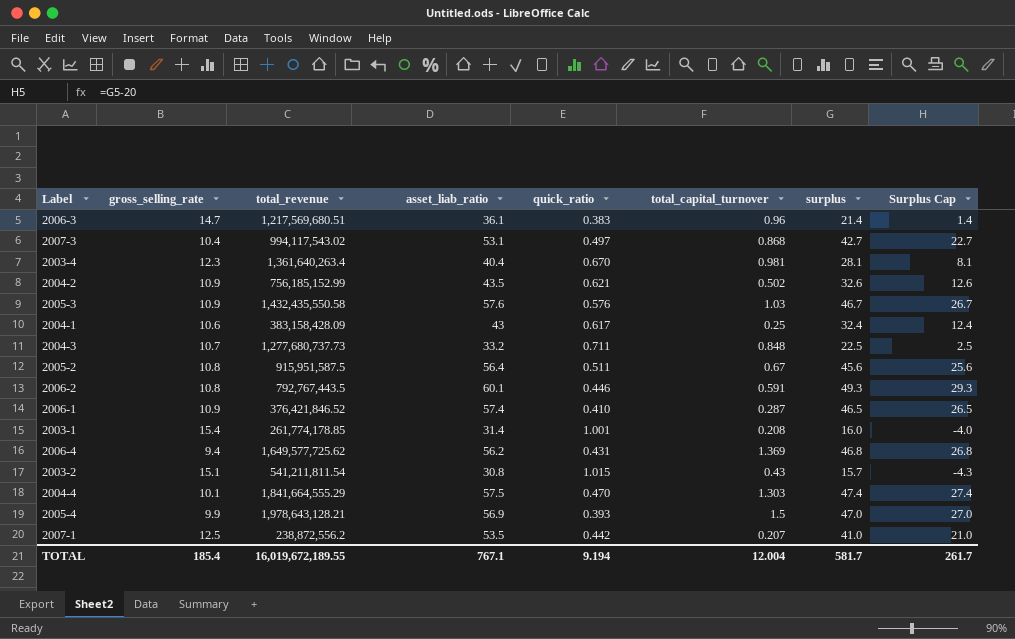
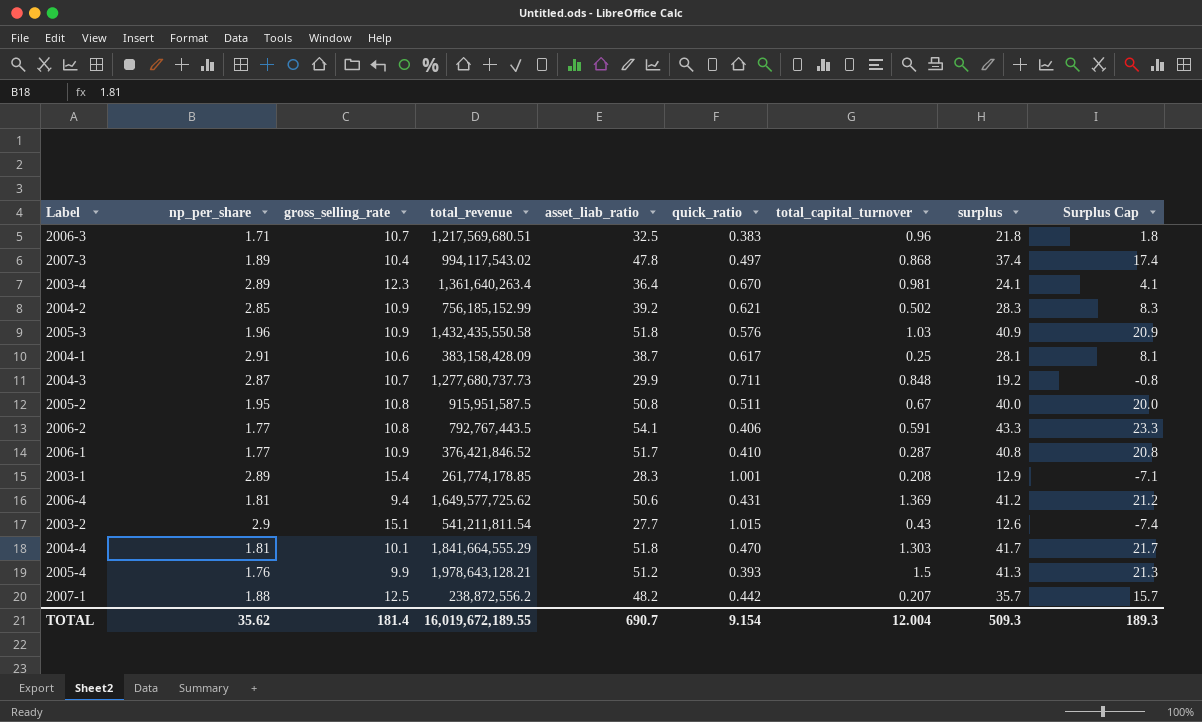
column np_per_share | position: none -> 2
2006-3 | gross_selling_rate: 14.7 -> 10.7
2006-3 | asset_liab_ratio: 36.1 -> 32.5
2006-3 | surplus: 21.4 -> 21.8
2006-3 | Surplus Cap: 1.4 -> 1.8
2007-3 | asset_liab_ratio: 53.1 -> 47.8
2007-3 | surplus: 42.7 -> 37.4
2007-3 | Surplus Cap: 22.7 -> 17.4
2003-4 | asset_liab_ratio: 40.4 -> 36.4
2003-4 | surplus: 28.1 -> 24.1
2003-4 | Surplus Cap: 8.1 -> 4.1
2004-2 | asset_liab_ratio: 43.5 -> 39.2
2004-2 | surplus: 32.6 -> 28.3
2004-2 | Surplus Cap: 12.6 -> 8.3
2005-3 | asset_liab_ratio: 57.6 -> 51.8
2005-3 | surplus: 46.7 -> 40.9
2005-3 | Surplus Cap: 26.7 -> 20.9
2004-1 | asset_liab_ratio: 43 -> 38.7
2004-1 | surplus: 32.4 -> 28.1
2004-1 | Surplus Cap: 12.4 -> 8.1
2004-3 | asset_liab_ratio: 33.2 -> 29.9
2004-3 | surplus: 22.5 -> 19.2
2004-3 | Surplus Cap: 2.5 -> -0.8
2005-2 | asset_liab_ratio: 56.4 -> 50.8
2005-2 | surplus: 45.6 -> 40.0
2005-2 | Surplus Cap: 25.6 -> 20.0
2006-2 | asset_liab_ratio: 60.1 -> 54.1
2006-2 | quick_ratio: 0.446 -> 0.406
2006-2 | surplus: 49.3 -> 43.3
2006-2 | Surplus Cap: 29.3 -> 23.3
2006-1 | asset_liab_ratio: 57.4 -> 51.7
2006-1 | surplus: 46.5 -> 40.8
2006-1 | Surplus Cap: 26.5 -> 20.8
2003-1 | asset_liab_ratio: 31.4 -> 28.3
2003-1 | surplus: 16.0 -> 12.9
2003-1 | Surplus Cap: -4.0 -> -7.1
2006-4 | asset_liab_ratio: 56.2 -> 50.6
2006-4 | surplus: 46.8 -> 41.2
2006-4 | Surplus Cap: 26.8 -> 21.2
2003-2 | asset_liab_ratio: 30.8 -> 27.7
2003-2 | surplus: 15.7 -> 12.6
2003-2 | Surplus Cap: -4.3 -> -7.4
2004-4 | asset_liab_ratio: 57.5 -> 51.8
2004-4 | surplus: 47.4 -> 41.7
2004-4 | Surplus Cap: 27.4 -> 21.7
2005-4 | asset_liab_ratio: 56.9 -> 51.2
2005-4 | surplus: 47.0 -> 41.3
2005-4 | Surplus Cap: 27.0 -> 21.3
2007-1 | asset_liab_ratio: 53.5 -> 48.2
2007-1 | surplus: 41.0 -> 35.7
2007-1 | Surplus Cap: 21.0 -> 15.7
TOTAL | gross_selling_rate: 185.4 -> 181.4
TOTAL | asset_liab_ratio: 767.1 -> 690.7
TOTAL | quick_ratio: 9.194 -> 9.154
TOTAL | surplus: 581.7 -> 509.3
TOTAL | Surplus Cap: 261.7 -> 189.3

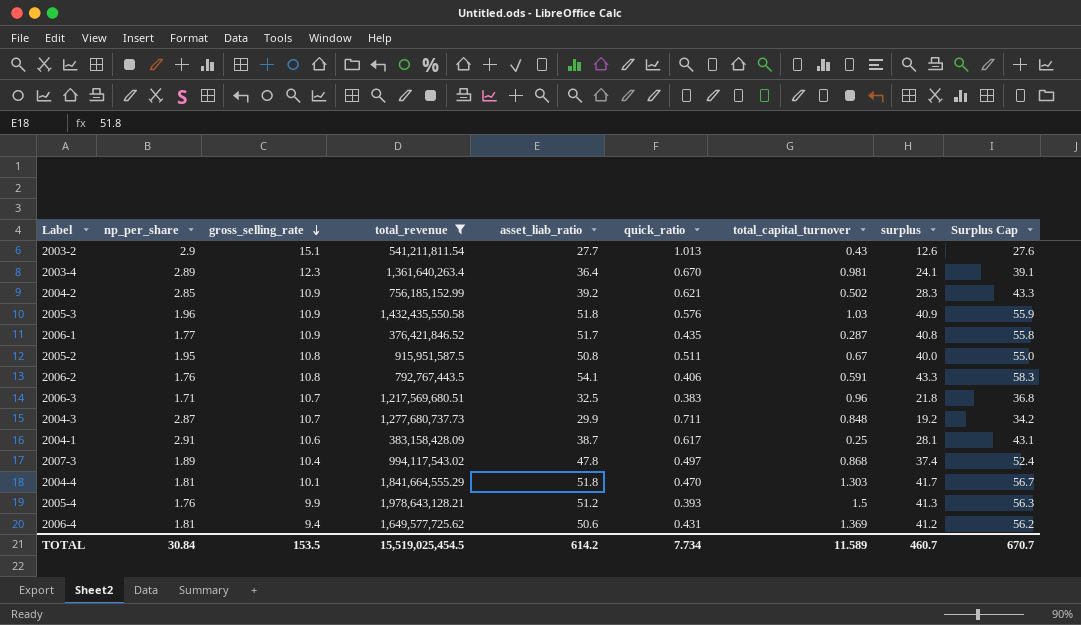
filter: none -> total_revenue >= 376,421,846.52
row order: none -> gross_selling_rate descending
column Surplus Cap | formula: [surplus] - 20 -> [surplus] + 15
2003-2 | quick_ratio: 1.015 -> 1.013
2006-1 | quick_ratio: 0.410 -> 0.435
2006-2 | np_per_share: 1.77 -> 1.76
TOTAL | np_per_share: 35.62 -> 30.84
TOTAL | gross_selling_rate: 181.4 -> 153.5
TOTAL | total_revenue: 16,019,672,189.55 -> 15,519,025,454.5
TOTAL | asset_liab_ratio: 690.7 -> 614.2
TOTAL | quick_ratio: 9.154 -> 7.734
TOTAL | total_capital_turnover: 12.004 -> 11.589
TOTAL | surplus: 509.3 -> 460.7
TOTAL | Surplus Cap: 189.3 -> 670.7

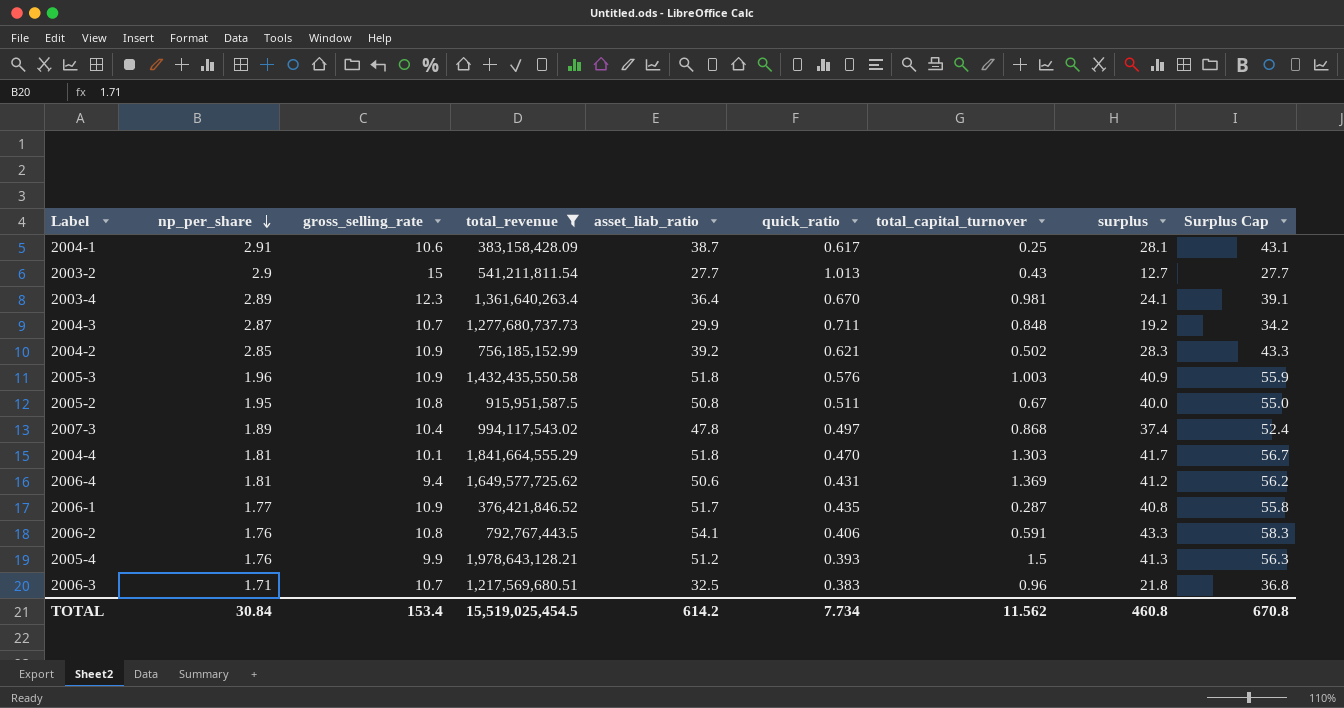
row order: gross_selling_rate descending -> np_per_share descending
2003-2 | gross_selling_rate: 15.1 -> 15
2003-2 | surplus: 12.6 -> 12.7
2003-2 | Surplus Cap: 27.6 -> 27.7
2005-3 | total_capital_turnover: 1.03 -> 1.003
TOTAL | gross_selling_rate: 153.5 -> 153.4
TOTAL | total_capital_turnover: 11.589 -> 11.562
TOTAL | surplus: 460.7 -> 460.8
TOTAL | Surplus Cap: 670.7 -> 670.8

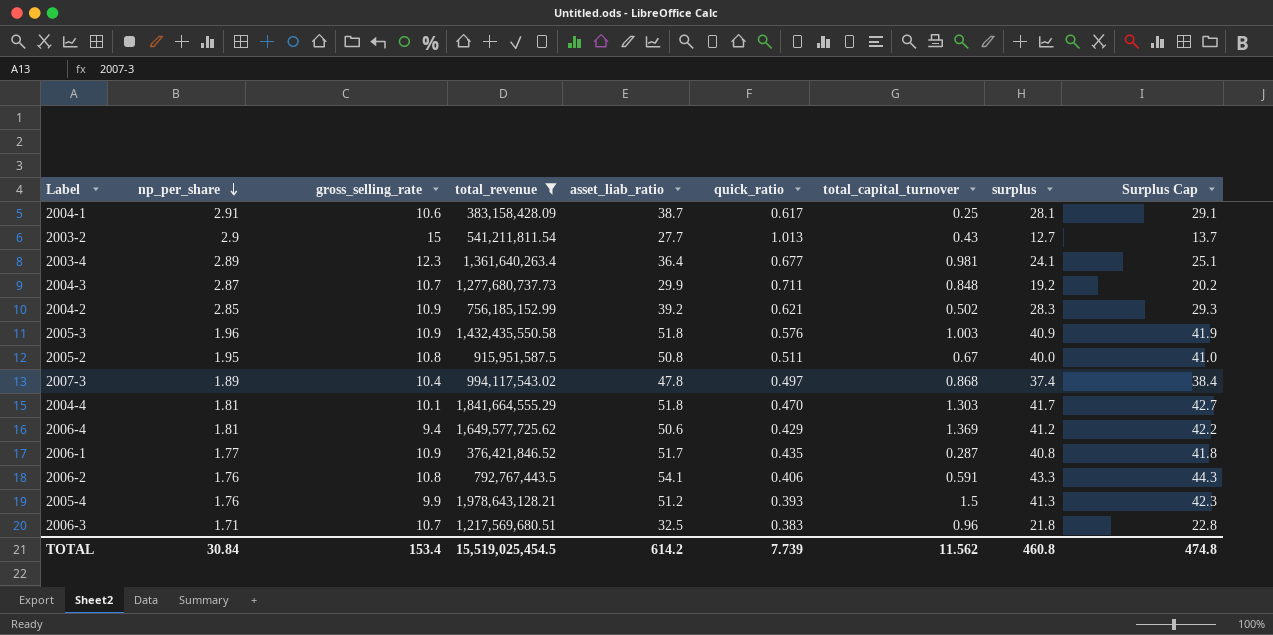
column Surplus Cap | formula: [surplus] + 15 -> [surplus] + 1
2003-4 | quick_ratio: 0.670 -> 0.677
2006-4 | quick_ratio: 0.431 -> 0.429
TOTAL | quick_ratio: 7.734 -> 7.739
TOTAL | Surplus Cap: 670.8 -> 474.8

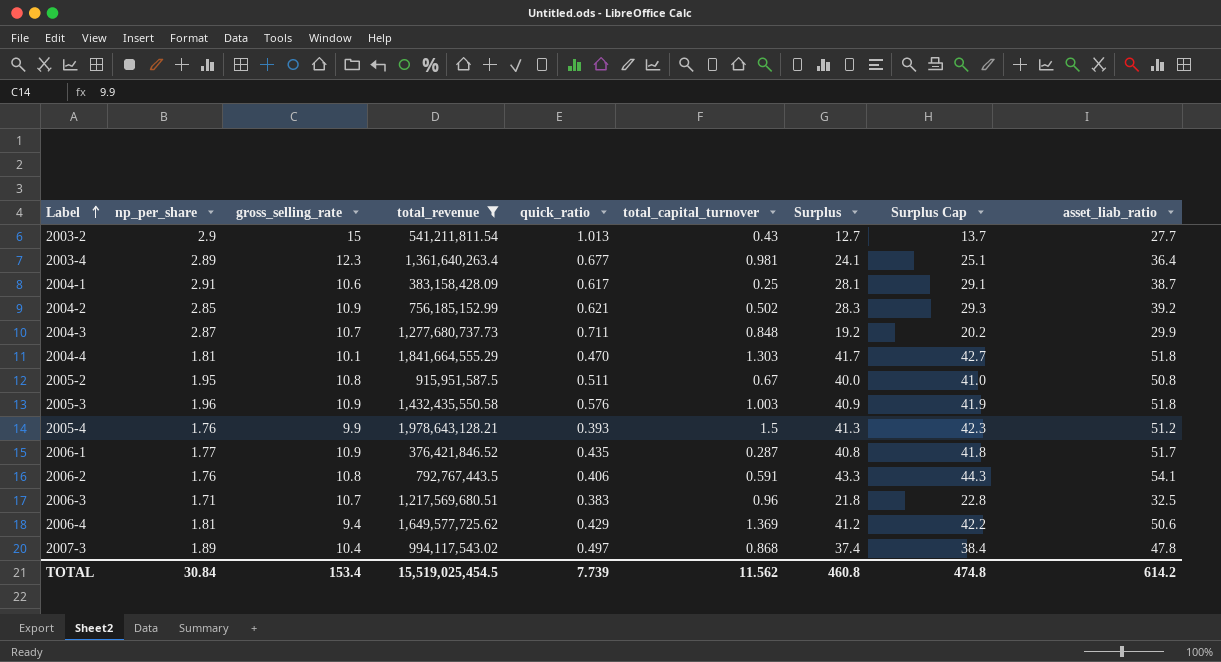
row order: np_per_share descending -> Label ascending
column name: surplus -> Surplus
column asset_liab_ratio | position: 5 -> 9

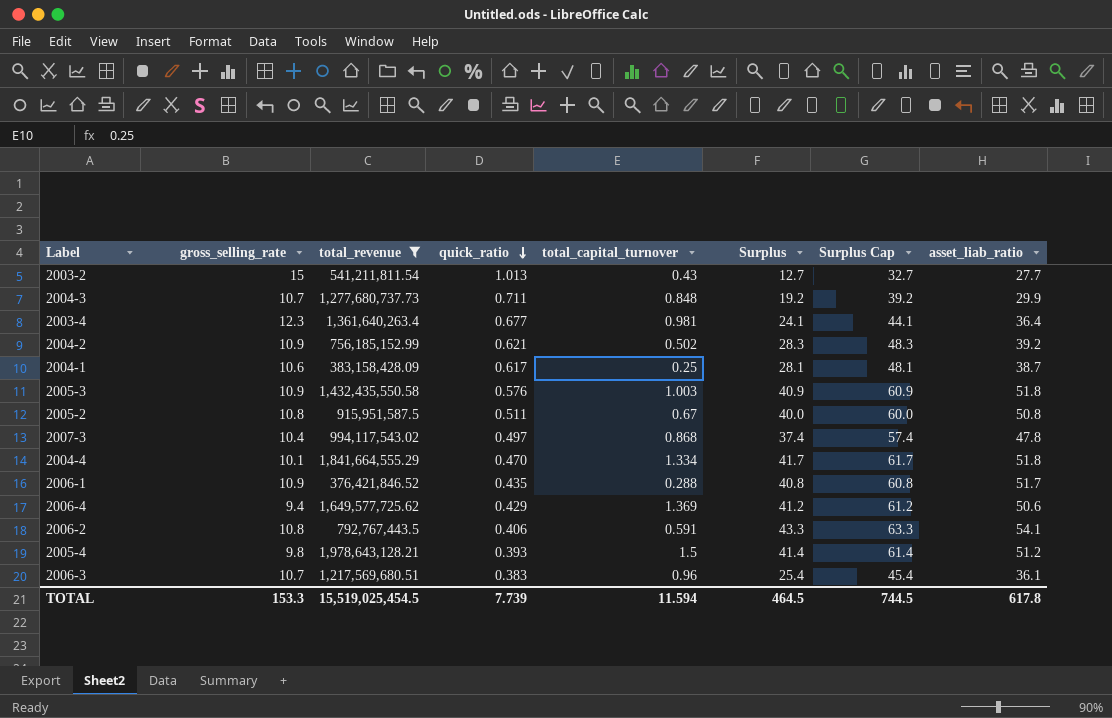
row order: Label ascending -> quick_ratio descending
column np_per_share | position: 2 -> none
column Surplus Cap | formula: [Surplus] + 1 -> [Surplus] + 20
2004-4 | total_capital_turnover: 1.303 -> 1.334
2006-1 | total_capital_turnover: 0.287 -> 0.288
2005-4 | gross_selling_rate: 9.9 -> 9.8
2005-4 | Surplus: 41.3 -> 41.4
2006-3 | Surplus: 21.8 -> 25.4
2006-3 | asset_liab_ratio: 32.5 -> 36.1
TOTAL | gross_selling_rate: 153.4 -> 153.3
TOTAL | total_capital_turnover: 11.562 -> 11.594
TOTAL | Surplus: 460.8 -> 464.5
TOTAL | Surplus Cap: 474.8 -> 744.5
TOTAL | asset_liab_ratio: 614.2 -> 617.8

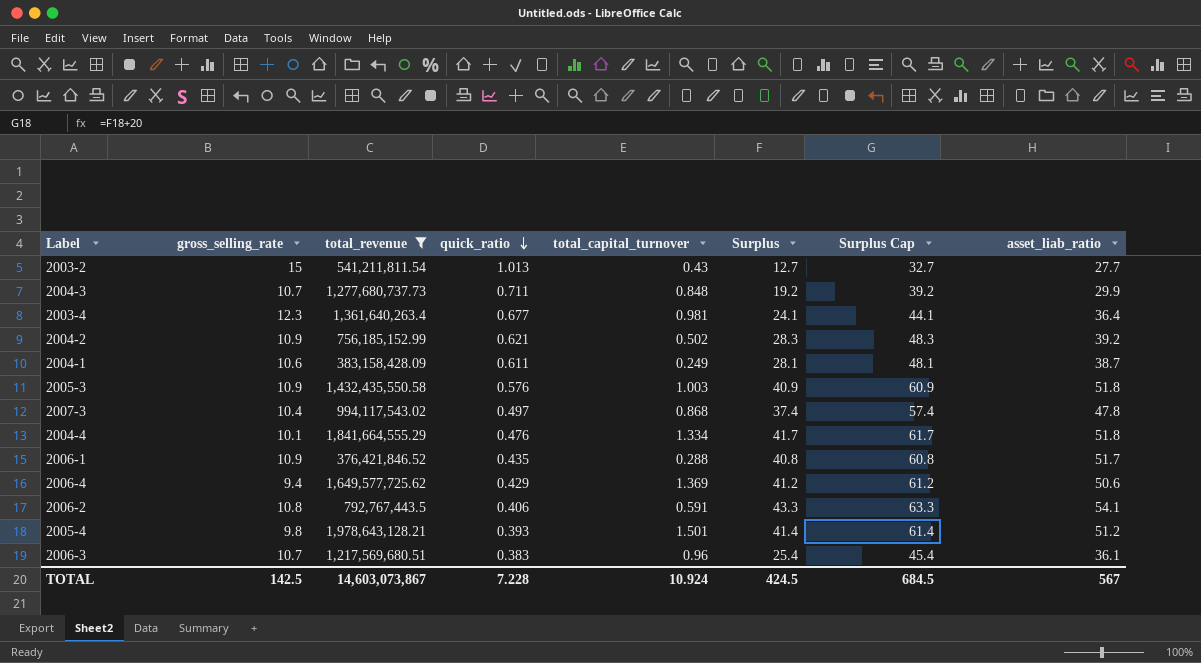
row 2005-2: 10.8 | 915,951,587.5 | 0.511 | 0.67 | 40.0 | 60.0 | 50.8 -> none
2004-1 | quick_ratio: 0.617 -> 0.611
2004-1 | total_capital_turnover: 0.25 -> 0.249
2004-4 | quick_ratio: 0.470 -> 0.476
2005-4 | total_capital_turnover: 1.5 -> 1.501
TOTAL | gross_selling_rate: 153.3 -> 142.5
TOTAL | total_revenue: 15,519,025,454.5 -> 14,603,073,867
TOTAL | quick_ratio: 7.739 -> 7.228
TOTAL | total_capital_turnover: 11.594 -> 10.924
TOTAL | Surplus: 464.5 -> 424.5
TOTAL | Surplus Cap: 744.5 -> 684.5
TOTAL | asset_liab_ratio: 617.8 -> 567

